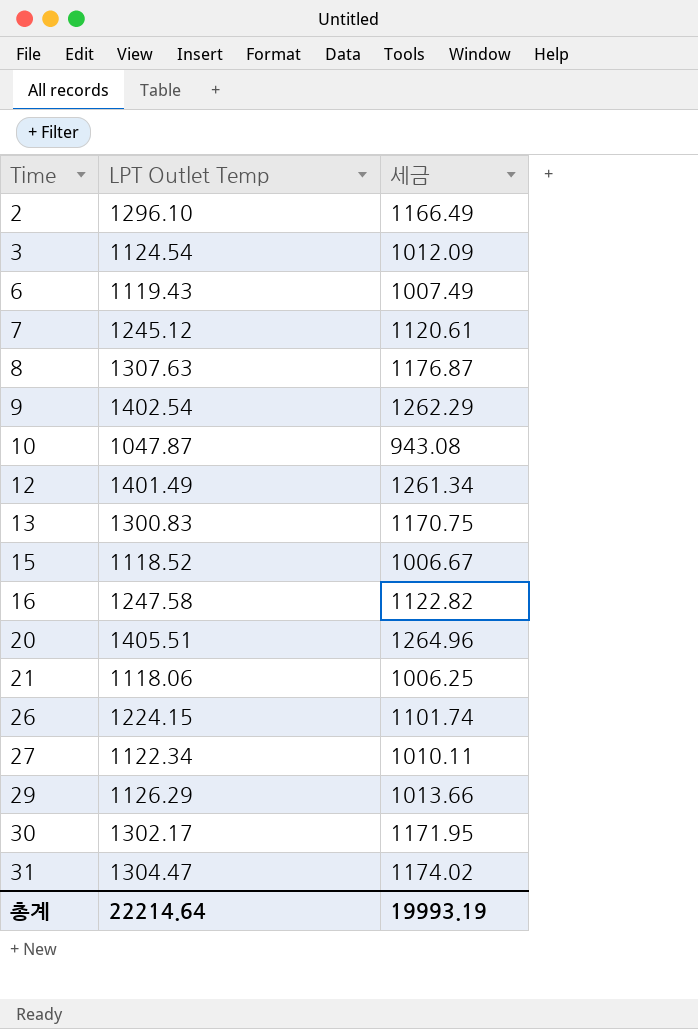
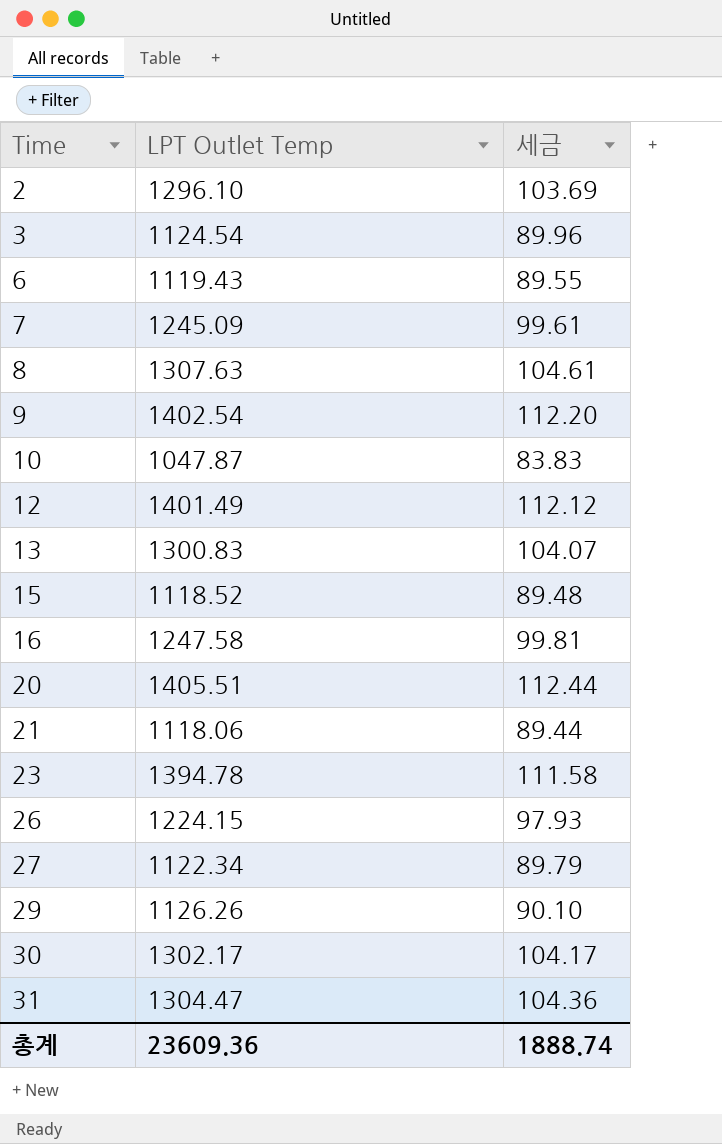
column 세금 | formula: [LPT Outlet Temp] * 0.9 -> [LPT Outlet Temp] * 0.08
7 | LPT Outlet Temp: 1245.12 -> 1245.09
row 23: none -> 1394.78 | 111.58
29 | LPT Outlet Temp: 1126.29 -> 1126.26
총계 | LPT Outlet Temp: 22214.64 -> 23609.36
총계 | 세금: 19993.19 -> 1888.74

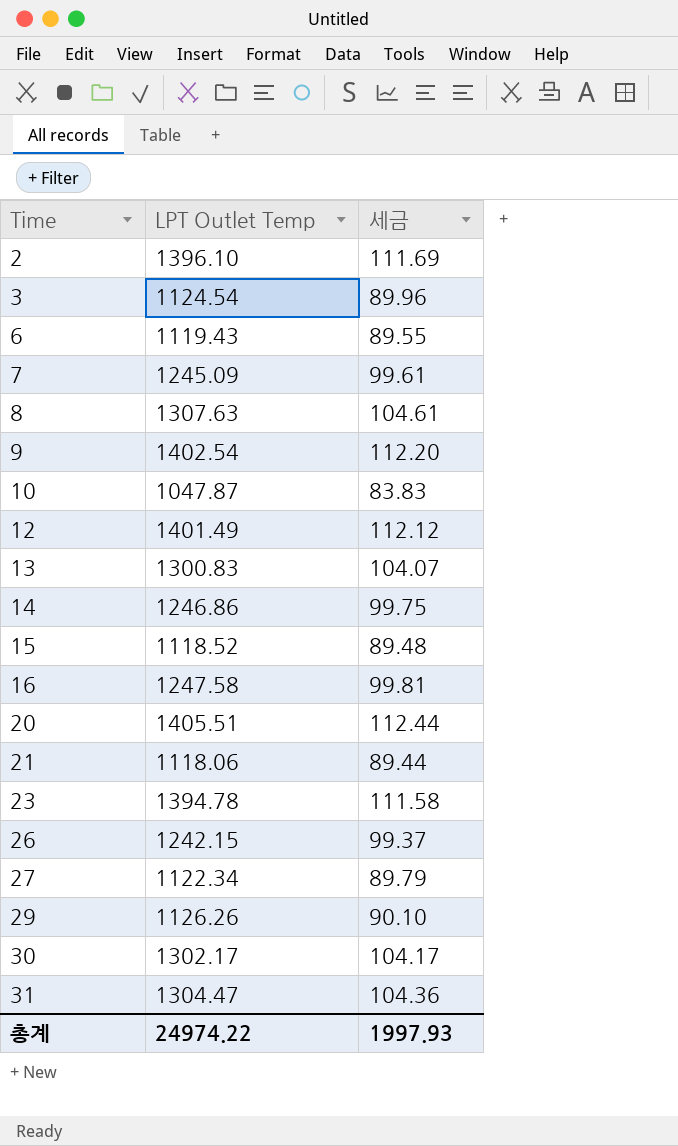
2 | LPT Outlet Temp: 1296.10 -> 1396.10
2 | 세금: 103.69 -> 111.69
row 14: none -> 1246.86 | 99.75
26 | LPT Outlet Temp: 1224.15 -> 1242.15
26 | 세금: 97.93 -> 99.37
총계 | LPT Outlet Temp: 23609.36 -> 24974.22
총계 | 세금: 1888.74 -> 1997.93

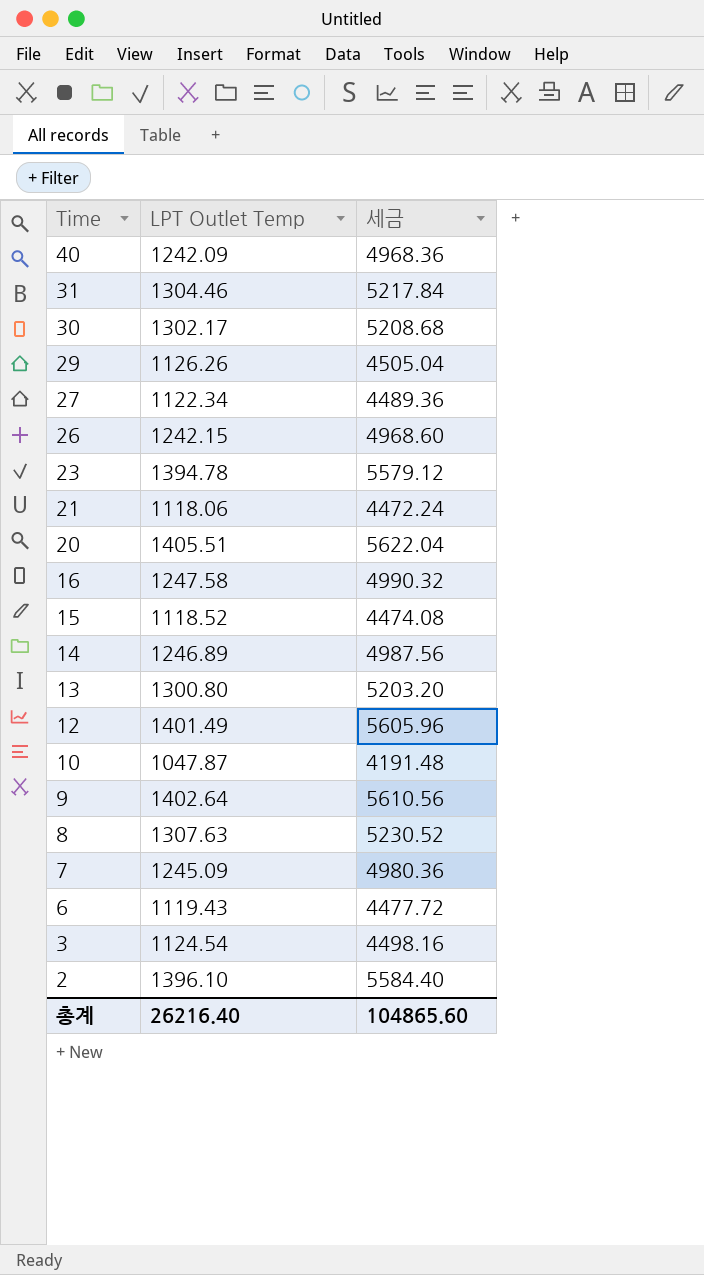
row order: Time ascending -> Time descending
column 세금 | formula: [LPT Outlet Temp] * 0.08 -> [LPT Outlet Temp] * 4
row 40: none -> 1242.09 | 4968.36
31 | LPT Outlet Temp: 1304.47 -> 1304.46
14 | LPT Outlet Temp: 1246.86 -> 1246.89
13 | LPT Outlet Temp: 1300.83 -> 1300.80
9 | LPT Outlet Temp: 1402.54 -> 1402.64
총계 | LPT Outlet Temp: 24974.22 -> 26216.40
총계 | 세금: 1997.93 -> 104865.60

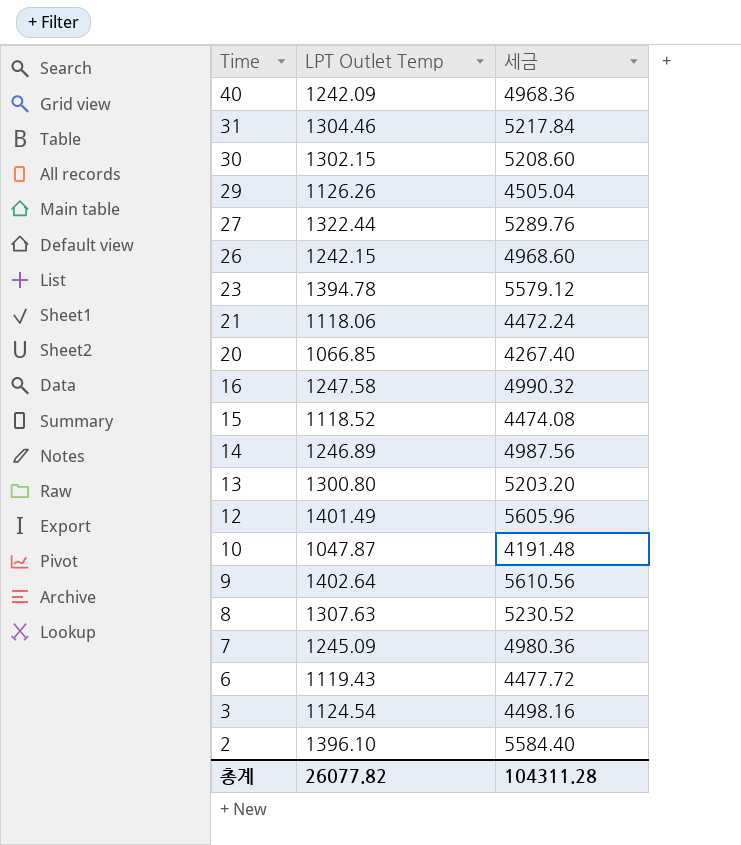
30 | LPT Outlet Temp: 1302.17 -> 1302.15
30 | 세금: 5208.68 -> 5208.60
27 | LPT Outlet Temp: 1122.34 -> 1322.44
27 | 세금: 4489.36 -> 5289.76
20 | LPT Outlet Temp: 1405.51 -> 1066.85
20 | 세금: 5622.04 -> 4267.40
총계 | LPT Outlet Temp: 26216.40 -> 26077.82
총계 | 세금: 104865.60 -> 104311.28

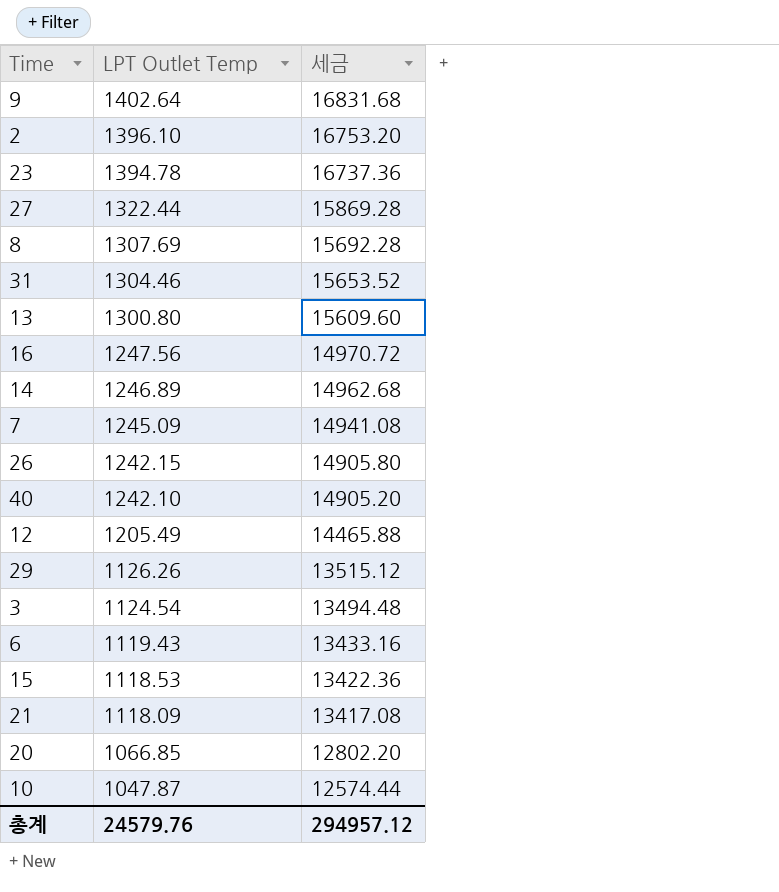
row order: Time descending -> LPT Outlet Temp descending
column 세금 | formula: [LPT Outlet Temp] * 4 -> [LPT Outlet Temp] * 12
row 30: 1302.15 | 5208.60 -> none
8 | LPT Outlet Temp: 1307.63 -> 1307.69
16 | LPT Outlet Temp: 1247.58 -> 1247.56
40 | LPT Outlet Temp: 1242.09 -> 1242.10
12 | LPT Outlet Temp: 1401.49 -> 1205.49
15 | LPT Outlet Temp: 1118.52 -> 1118.53
21 | LPT Outlet Temp: 1118.06 -> 1118.09
총계 | LPT Outlet Temp: 26077.82 -> 24579.76
총계 | 세금: 104311.28 -> 294957.12

